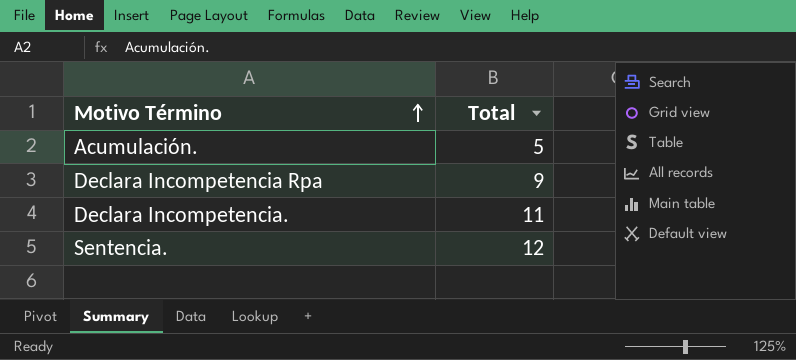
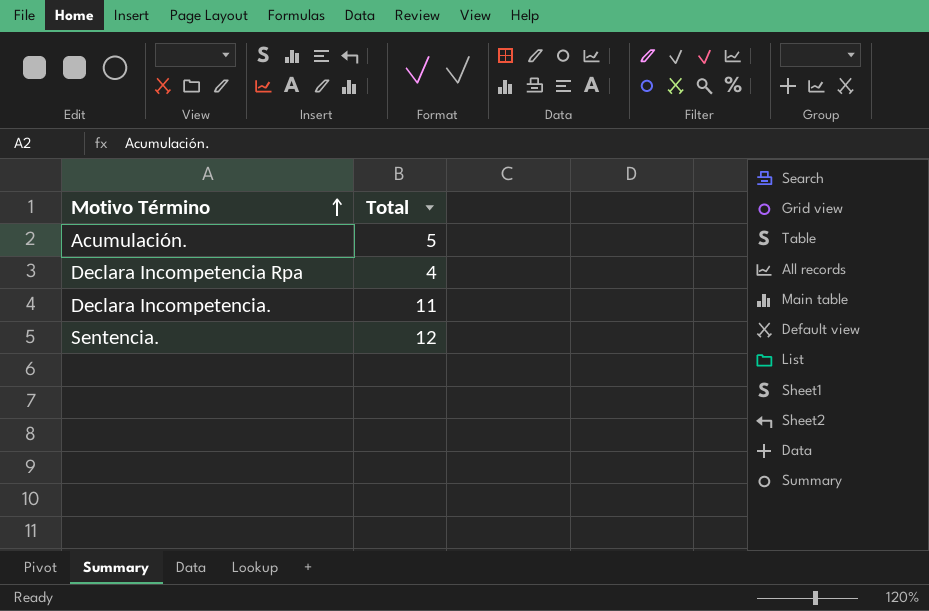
Declara Incompetencia Rpa | Total: 9 -> 4

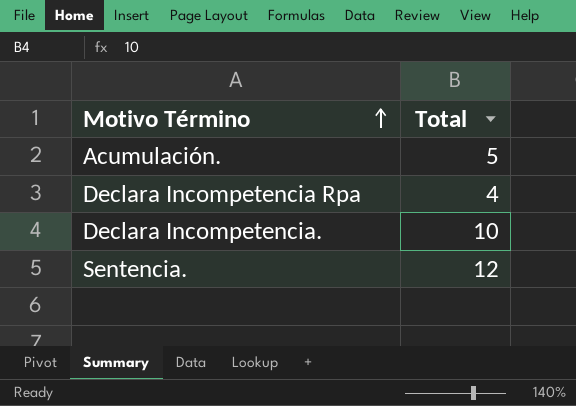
Declara Incompetencia. | Total: 11 -> 10

